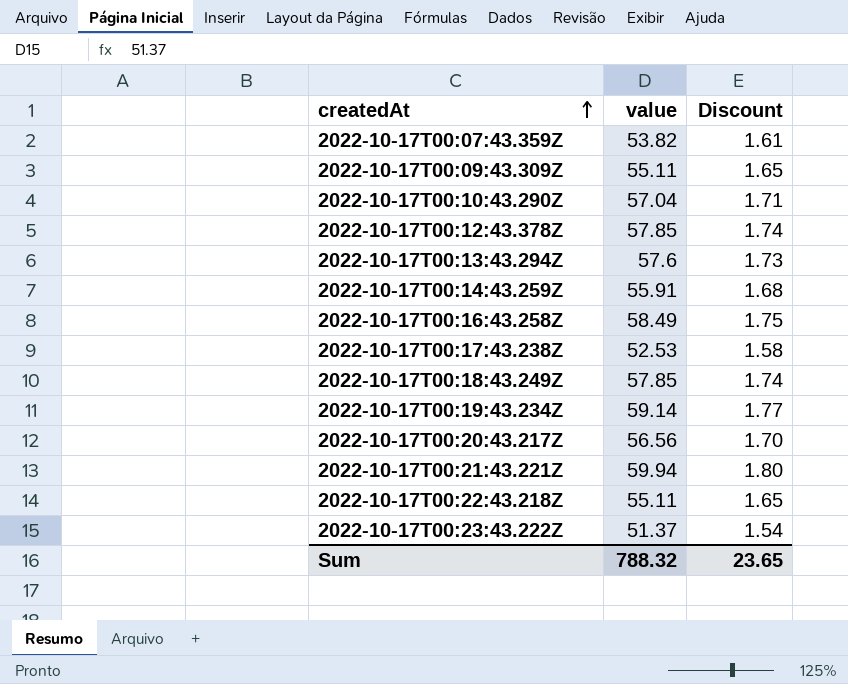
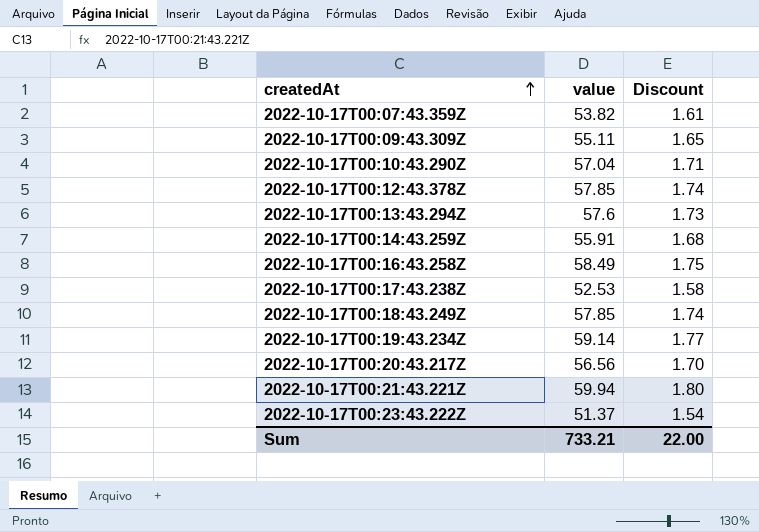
row 2022-10-17T00:22:43.218Z: 55.11 | 1.65 -> none
Sum | value: 788.32 -> 733.21
Sum | Discount: 23.65 -> 22.00

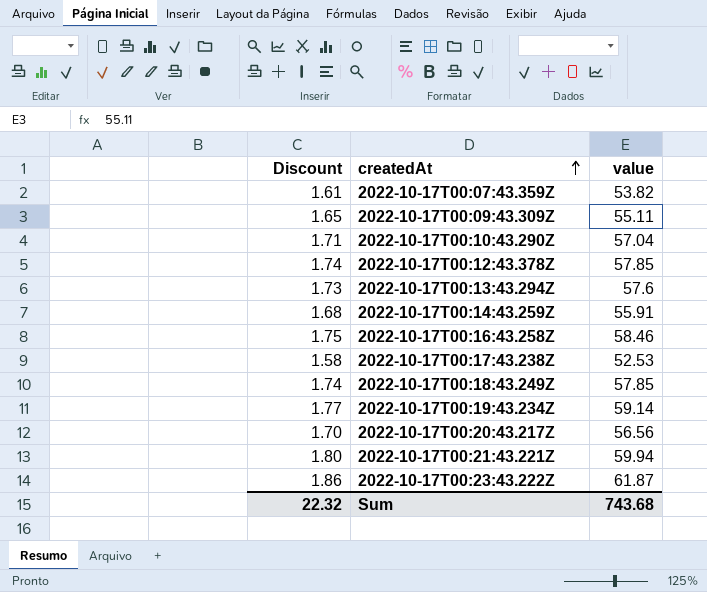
column Discount | position: 3 -> 1
2022-10-17T00:16:43.258Z | value: 58.49 -> 58.46
2022-10-17T00:23:43.222Z | Discount: 1.54 -> 1.86
2022-10-17T00:23:43.222Z | value: 51.37 -> 61.87
Sum | Discount: 22.00 -> 22.32
Sum | value: 733.21 -> 743.68

